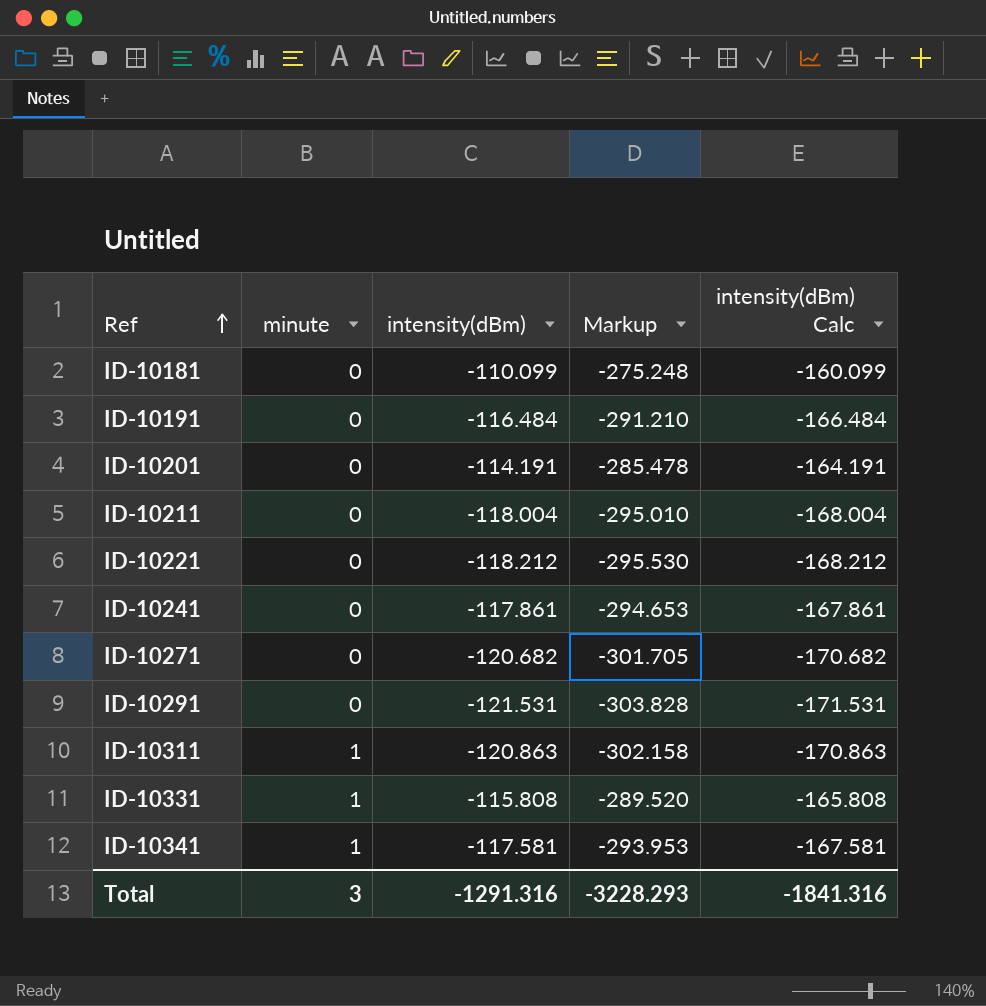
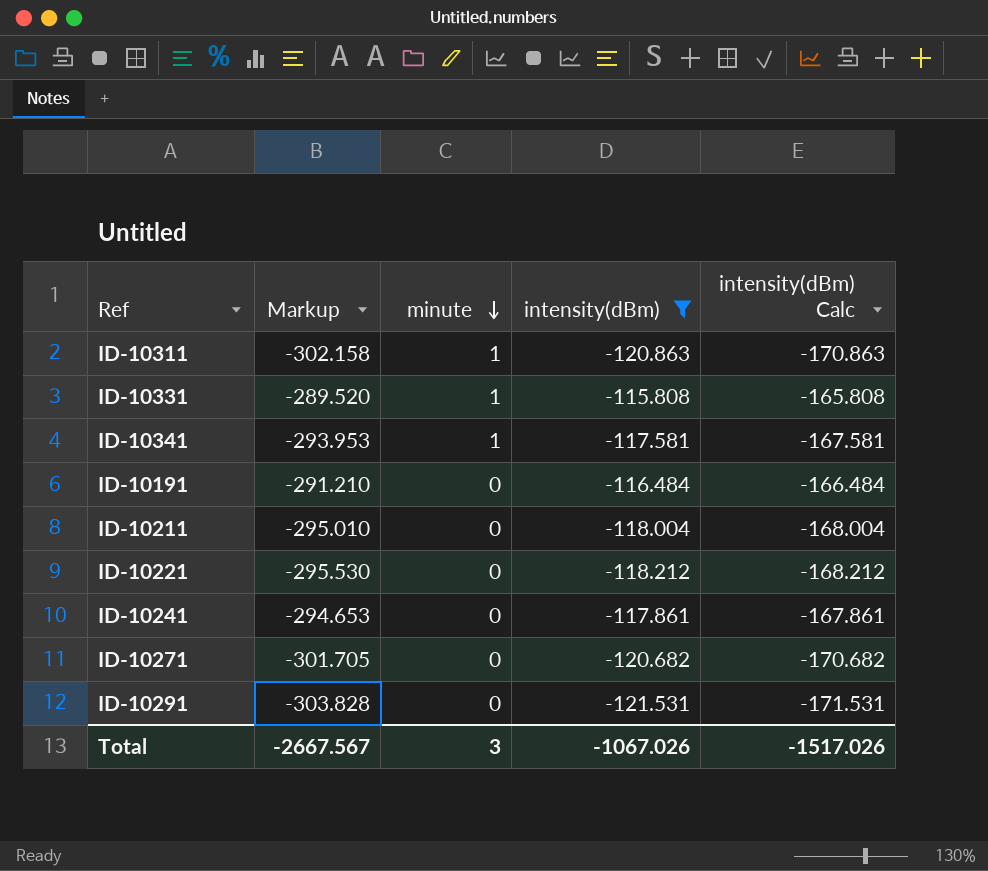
filter: none -> intensity(dBm) <= -115.808
row order: Ref ascending -> minute descending
column Markup | position: 4 -> 2
Total | Markup: -3228.293 -> -2667.567
Total | intensity(dBm): -1291.316 -> -1067.026
Total | intensity(dBm) Calc: -1841.316 -> -1517.026

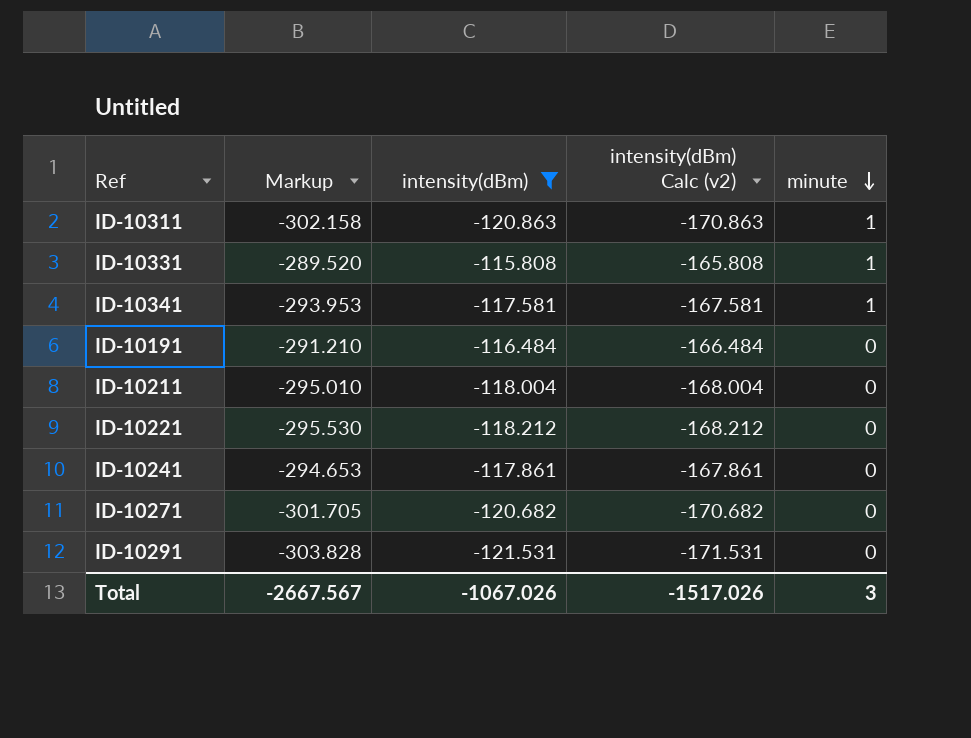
column name: intensity(dBm) Calc -> intensity(dBm) Calc (v2)
column minute | position: 3 -> 5

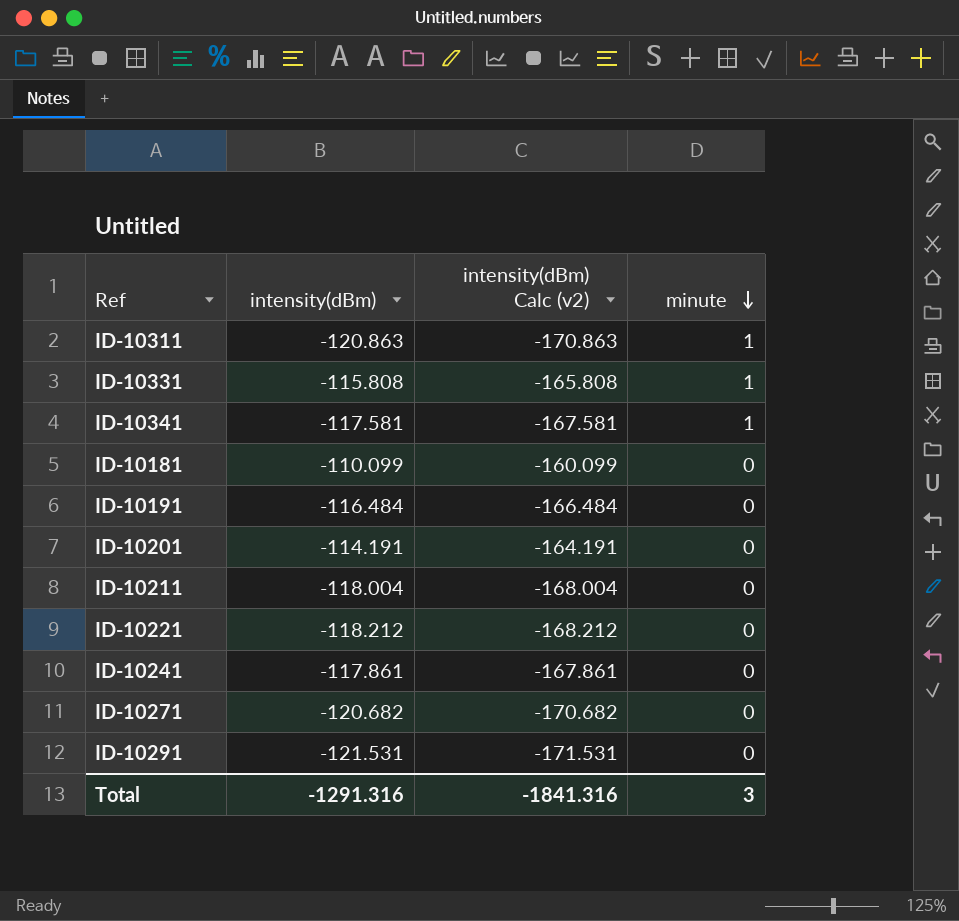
filter: intensity(dBm) <= -115.808 -> none
column Markup | formula: [intensity(dBm)] * 2.5 -> none
Total | intensity(dBm): -1067.026 -> -1291.316
Total | intensity(dBm) Calc (v2): -1517.026 -> -1841.316

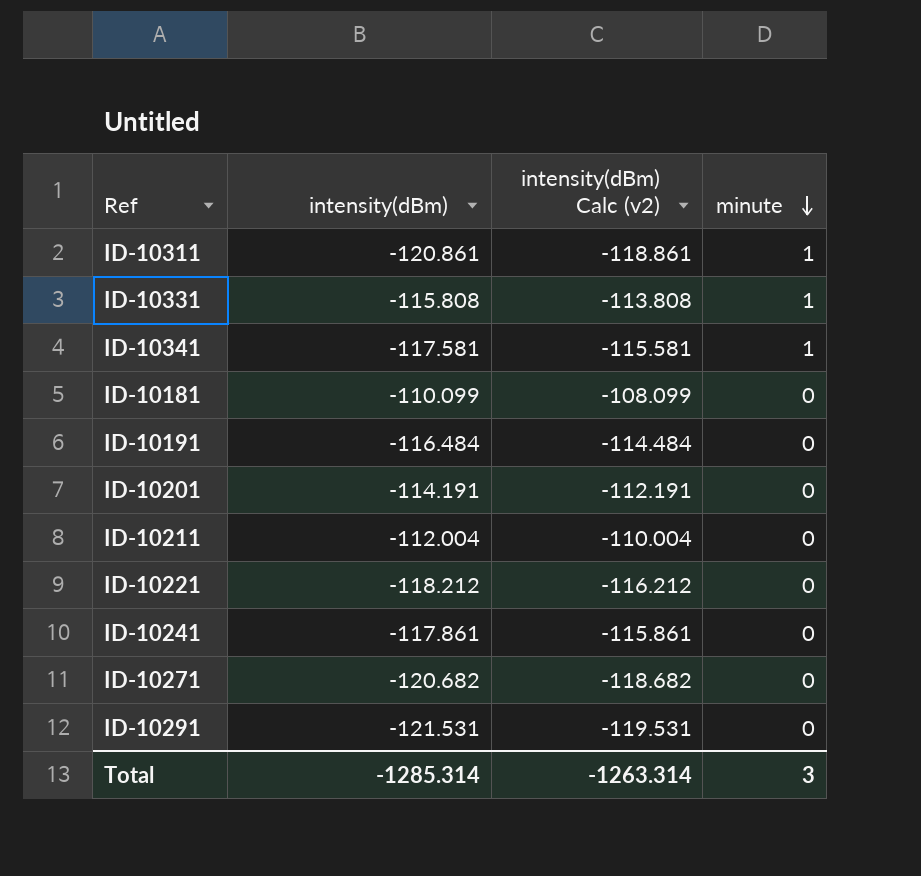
column intensity(dBm) Calc (v2) | formula: [intensity(dBm)] - 50 -> [intensity(dBm)] + 2
ID-10311 | intensity(dBm): -120.863 -> -120.861
ID-10211 | intensity(dBm): -118.004 -> -112.004
Total | intensity(dBm): -1291.316 -> -1285.314
Total | intensity(dBm) Calc (v2): -1841.316 -> -1263.314

